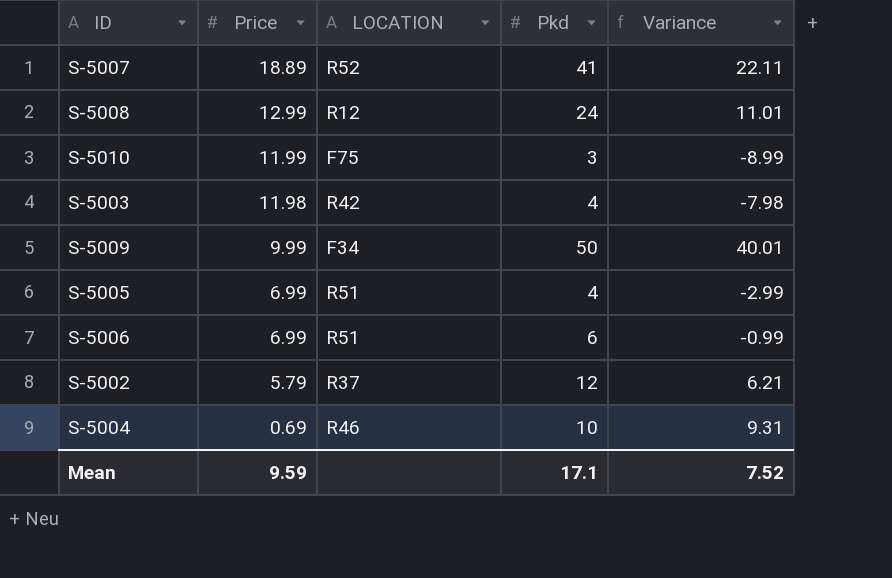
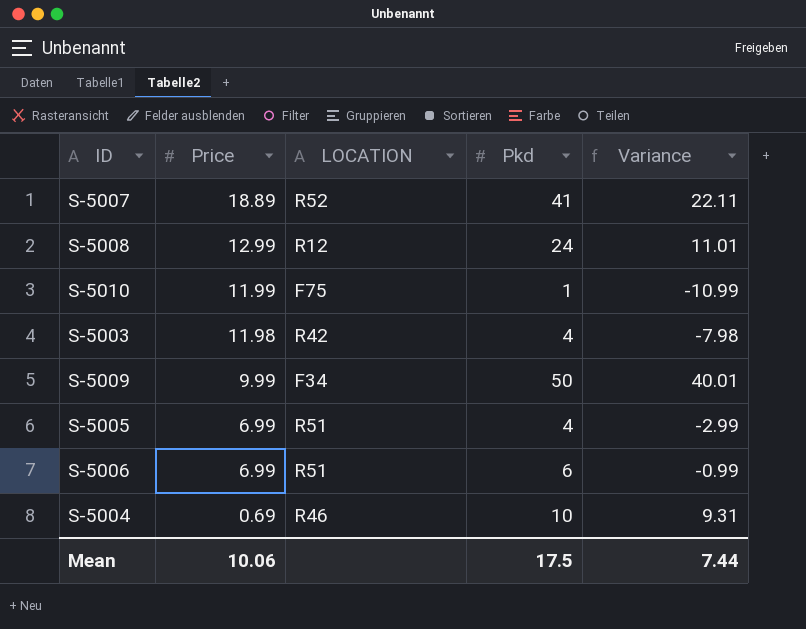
row S-5002: 5.79 | R37 | 12 | 6.21 -> none
S-5010 | Pkd: 3 -> 1
S-5010 | Variance: -8.99 -> -10.99
Mean | Price: 9.59 -> 10.06
Mean | Pkd: 17.1 -> 17.5
Mean | Variance: 7.52 -> 7.44

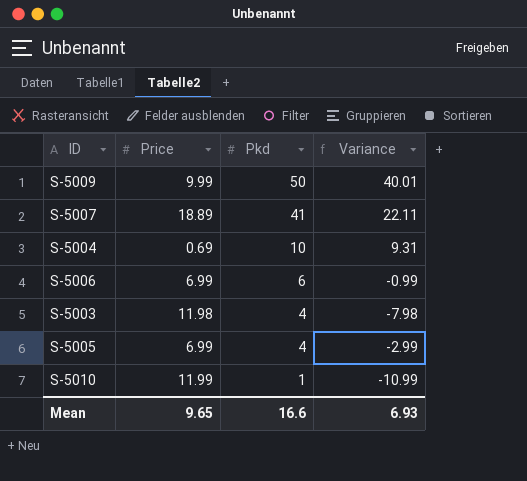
row order: Price descending -> Pkd descending
column LOCATION | position: 3 -> none
row S-5008: 12.99 | R12 | 24 | 11.01 -> none
Mean | Price: 10.06 -> 9.65
Mean | Pkd: 17.5 -> 16.6
Mean | Variance: 7.44 -> 6.93

